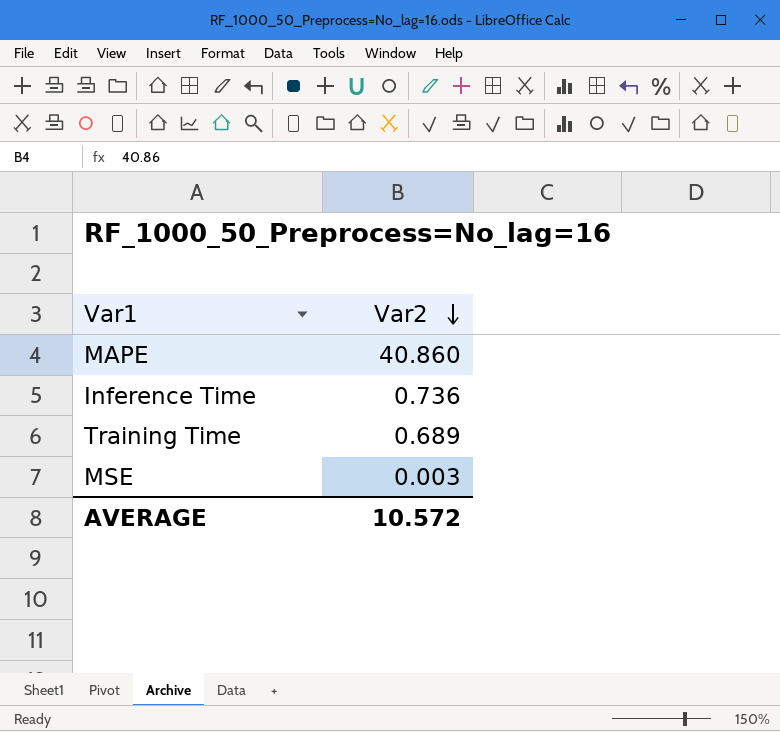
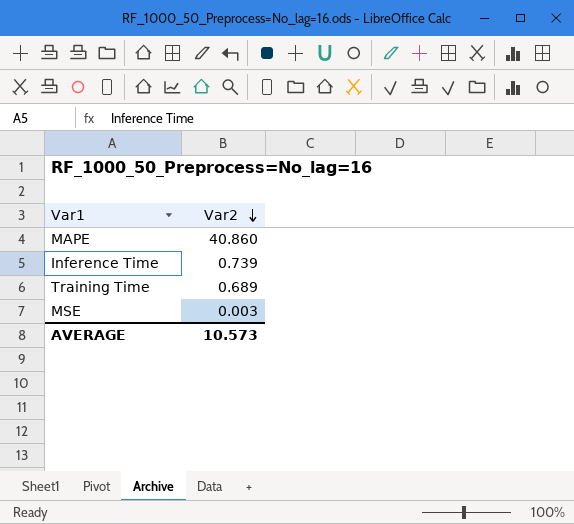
Inference Time | Var2: 0.736 -> 0.739
AVERAGE | Var2: 10.572 -> 10.573

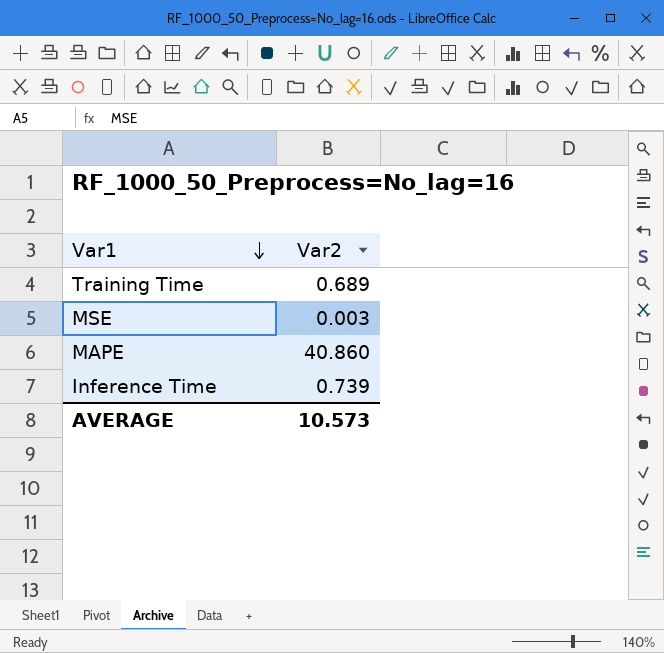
row order: Var2 descending -> Var1 descending

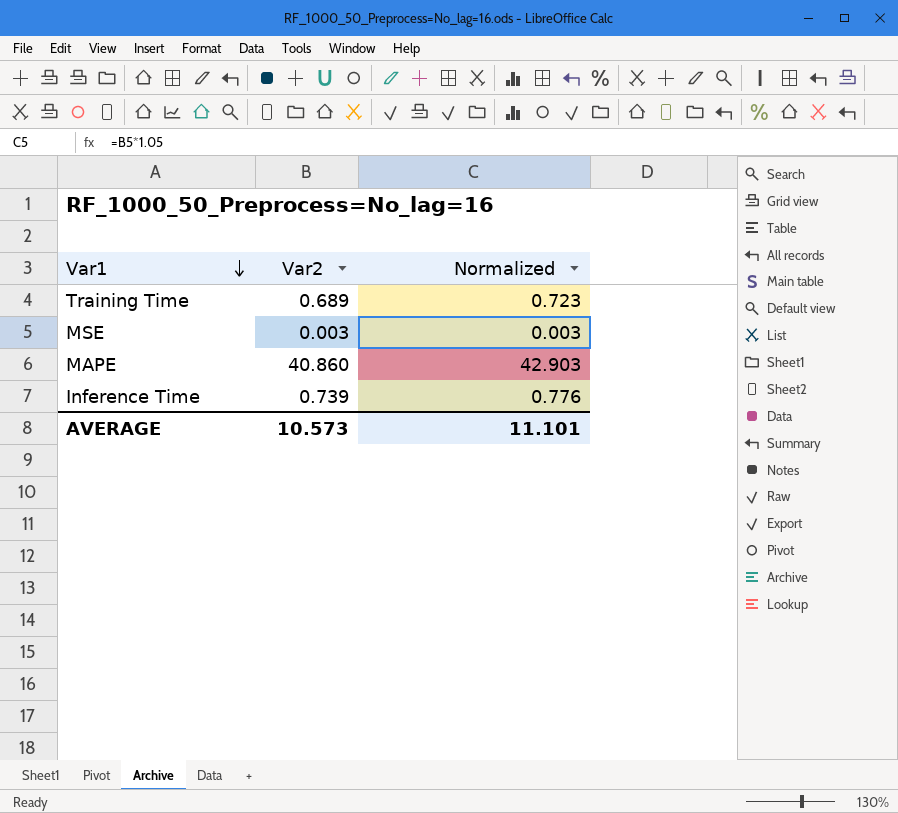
column Normalized | formula: none -> [Var2] * 1.05

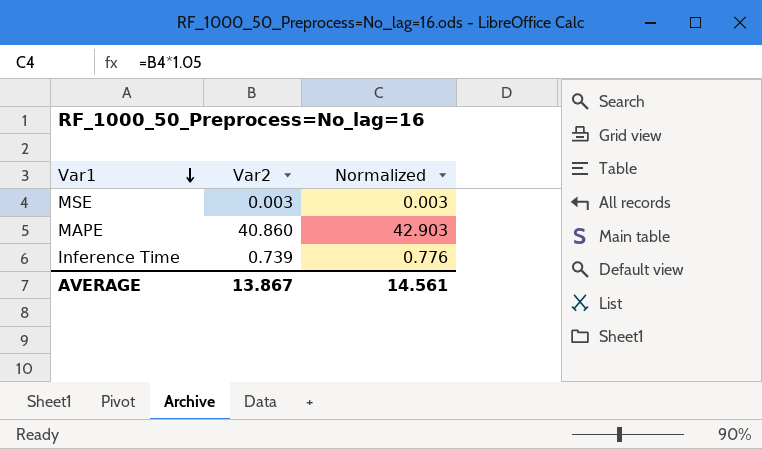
row Training Time: 0.689 | 0.723 -> none
AVERAGE | Var2: 10.573 -> 13.867
AVERAGE | Normalized: 11.101 -> 14.561

